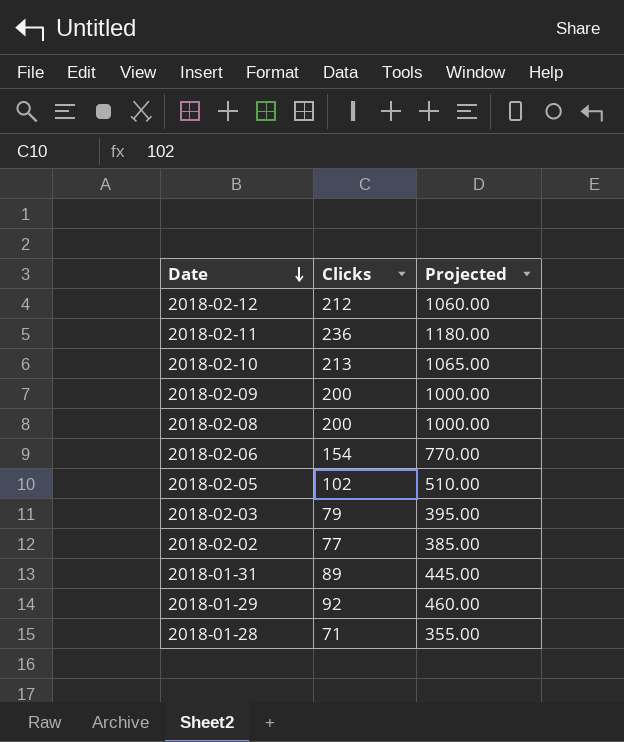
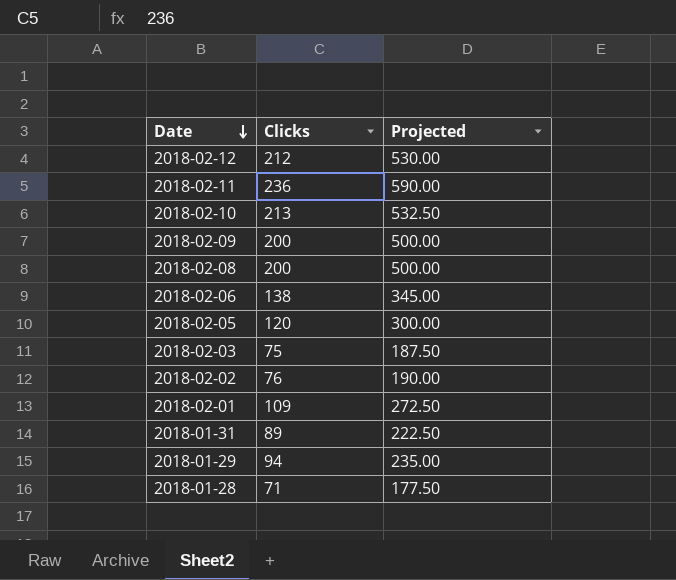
column Projected | formula: [Clicks] * 5 -> [Clicks] * 2.5
2018-02-06 | Clicks: 154 -> 138
2018-02-05 | Clicks: 102 -> 120
2018-02-03 | Clicks: 79 -> 75
2018-02-02 | Clicks: 77 -> 76
row 2018-02-01: none -> 109 | 272.50
2018-01-29 | Clicks: 92 -> 94

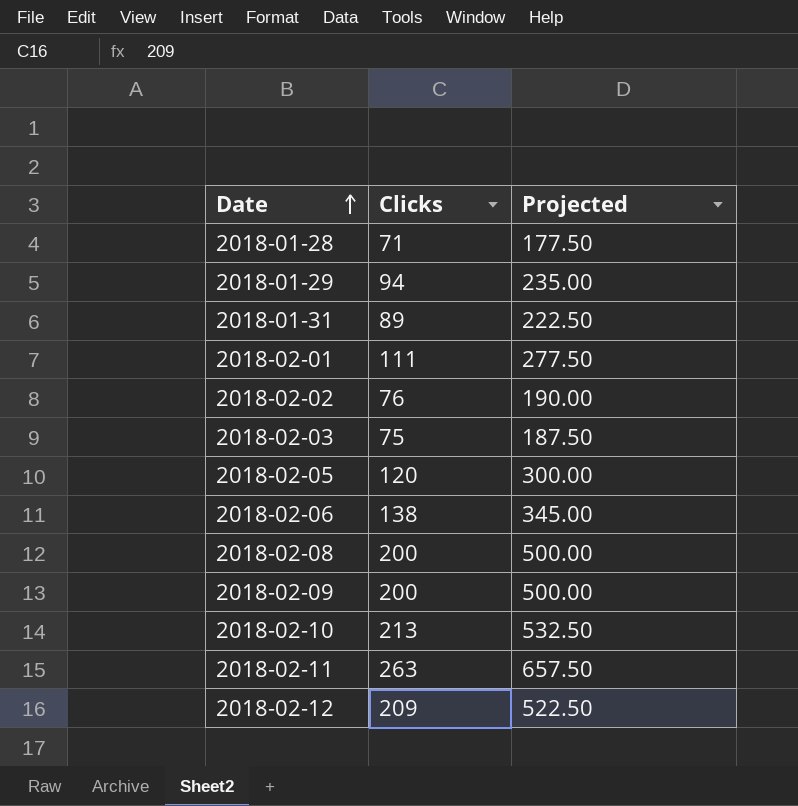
row order: Date descending -> Date ascending
2018-02-01 | Clicks: 109 -> 111
2018-02-01 | Projected: 272.50 -> 277.50
2018-02-11 | Clicks: 236 -> 263
2018-02-11 | Projected: 590.00 -> 657.50
2018-02-12 | Clicks: 212 -> 209
2018-02-12 | Projected: 530.00 -> 522.50

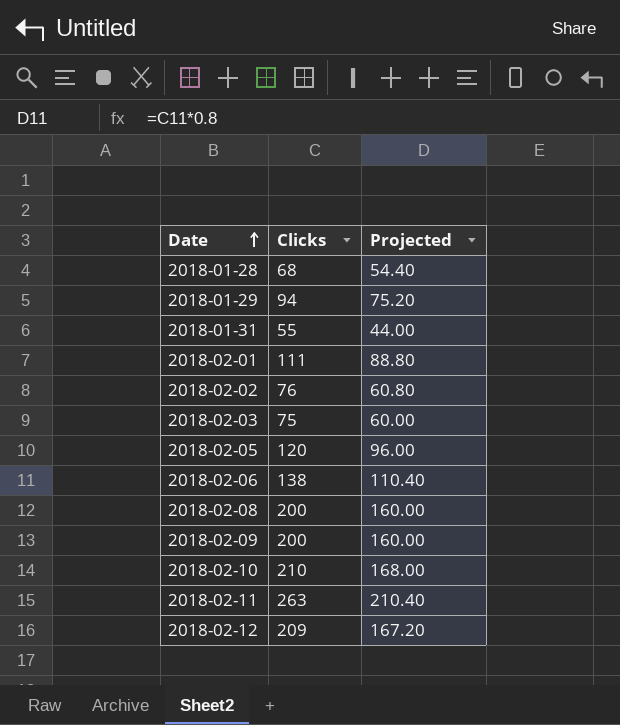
column Projected | formula: [Clicks] * 2.5 -> [Clicks] * 0.8
2018-01-28 | Clicks: 71 -> 68
2018-01-31 | Clicks: 89 -> 55
2018-02-10 | Clicks: 213 -> 210

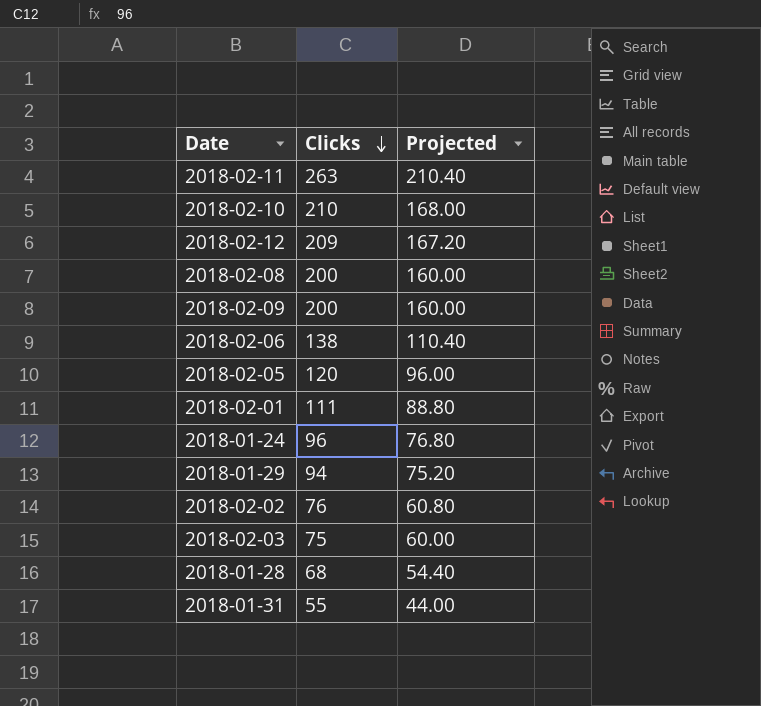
row order: Date ascending -> Clicks descending
row 2018-01-24: none -> 96 | 76.80

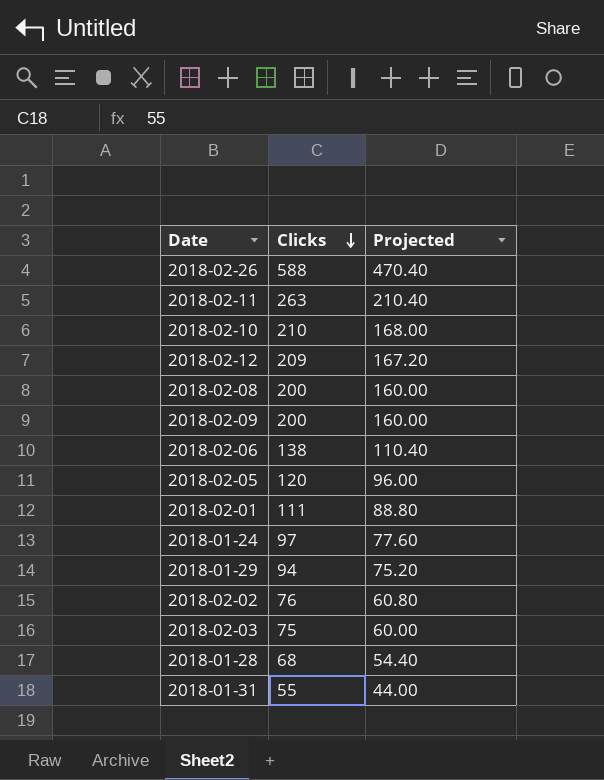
row 2018-02-26: none -> 588 | 470.40
2018-01-24 | Clicks: 96 -> 97
2018-01-24 | Projected: 76.80 -> 77.60

